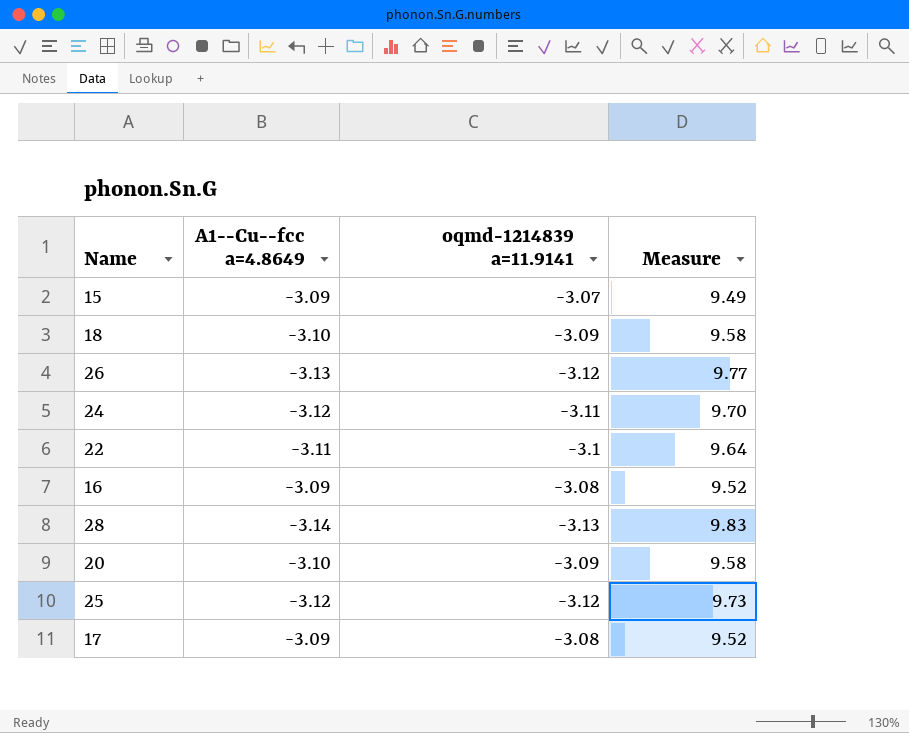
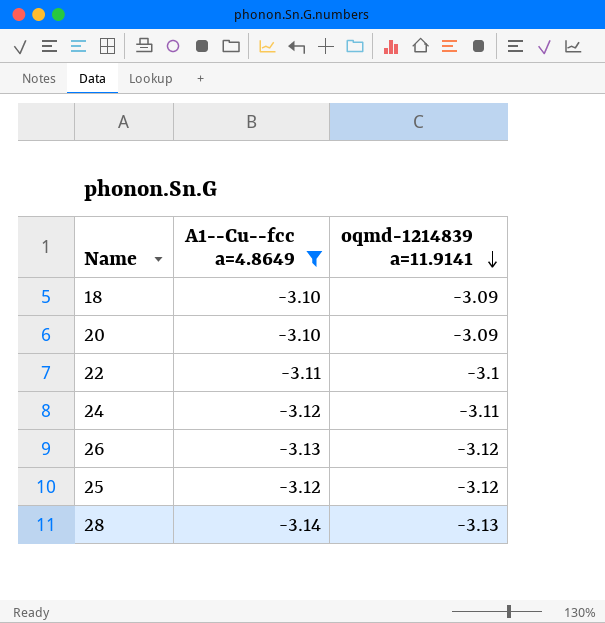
filter: none -> A1--Cu--fcc a=4.8649 != -3.09
row order: none -> oqmd-1214839 a=11.9141 descending
column Measure | formula: [A1--Cu--fcc a=4.8649] * [oqmd-1214839 a=11.9141] -> none

